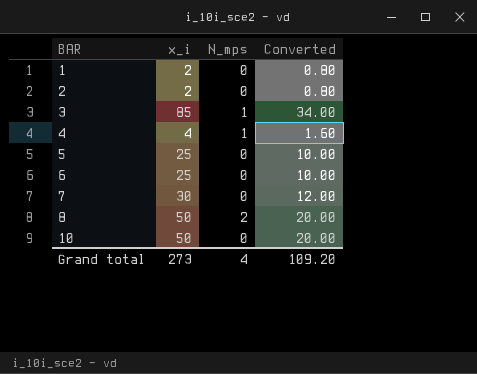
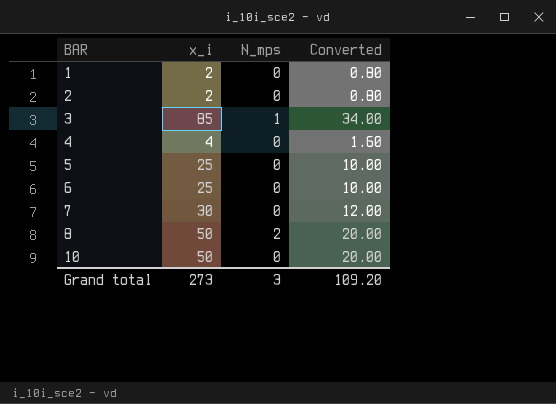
4 | N_mps: 1 -> 0
Grand total | N_mps: 4 -> 3

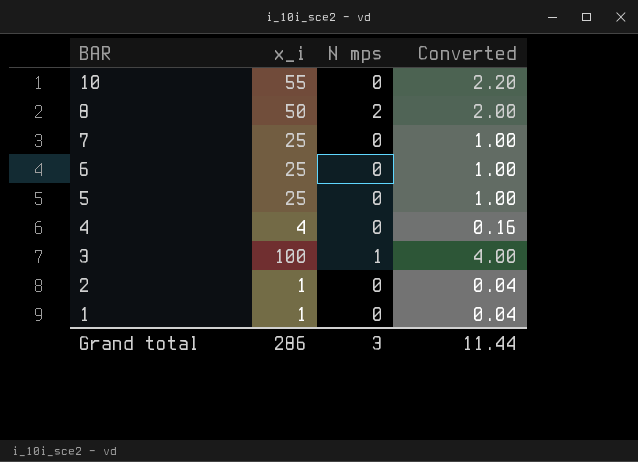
row order: BAR ascending -> BAR descending
column name: N_mps -> N mps
column Converted | formula: [x_i] * 0.4 -> [x_i] * 0.04
10 | x_i: 50 -> 55
7 | x_i: 30 -> 25
3 | x_i: 85 -> 100
2 | x_i: 2 -> 1
1 | x_i: 2 -> 1
Grand total | x_i: 273 -> 286
Grand total | Converted: 109.20 -> 11.44

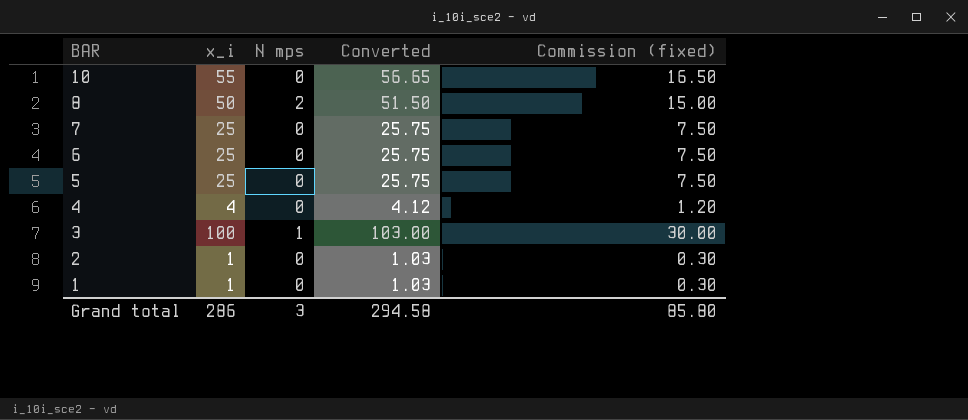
column Converted | formula: [x_i] * 0.04 -> [x_i] * 1.03
column Commission (fixed) | formula: none -> [x_i] * 0.3
Grand total | Converted: 11.44 -> 294.58

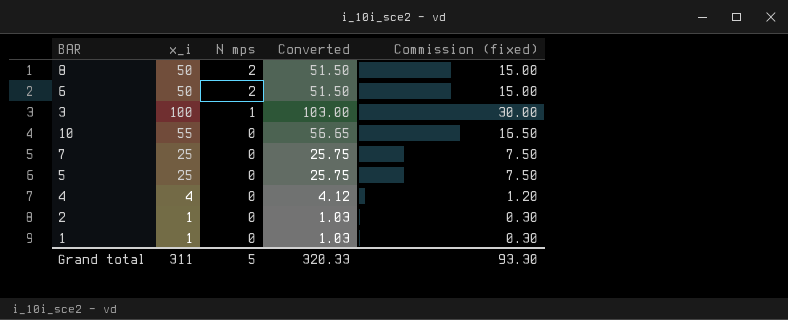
row order: BAR descending -> N mps descending
6 | x_i: 25 -> 50
6 | N mps: 0 -> 2
6 | Converted: 25.75 -> 51.50
6 | Commission (fixed): 7.50 -> 15.00
Grand total | x_i: 286 -> 311
Grand total | N mps: 3 -> 5
Grand total | Converted: 294.58 -> 320.33
Grand total | Commission (fixed): 85.80 -> 93.30

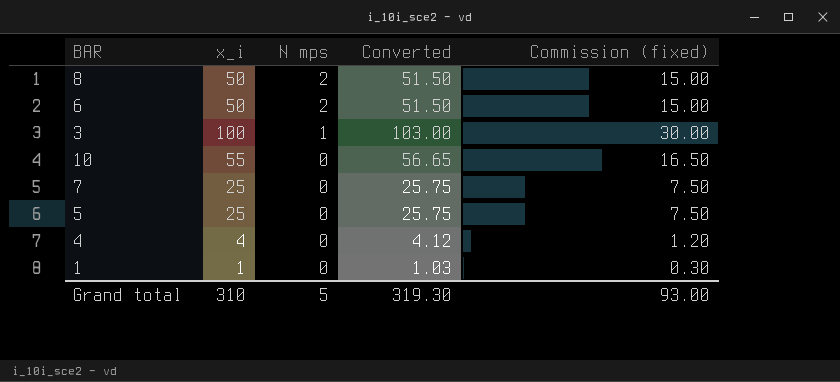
row 2: 1 | 0 | 1.03 | 0.30 -> none
Grand total | x_i: 311 -> 310
Grand total | Converted: 320.33 -> 319.30
Grand total | Commission (fixed): 93.30 -> 93.00

